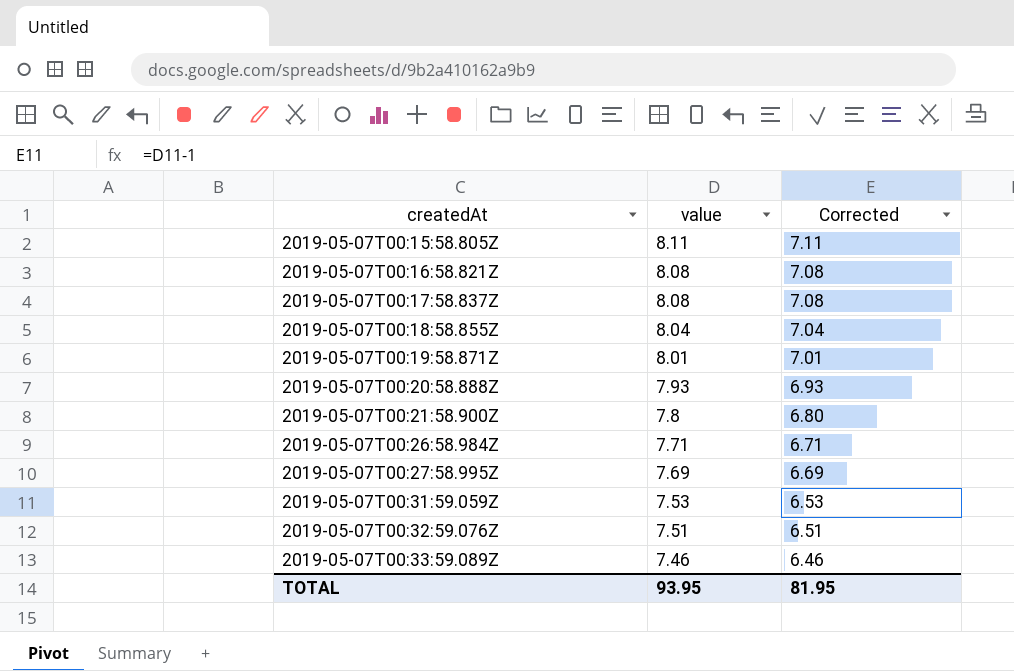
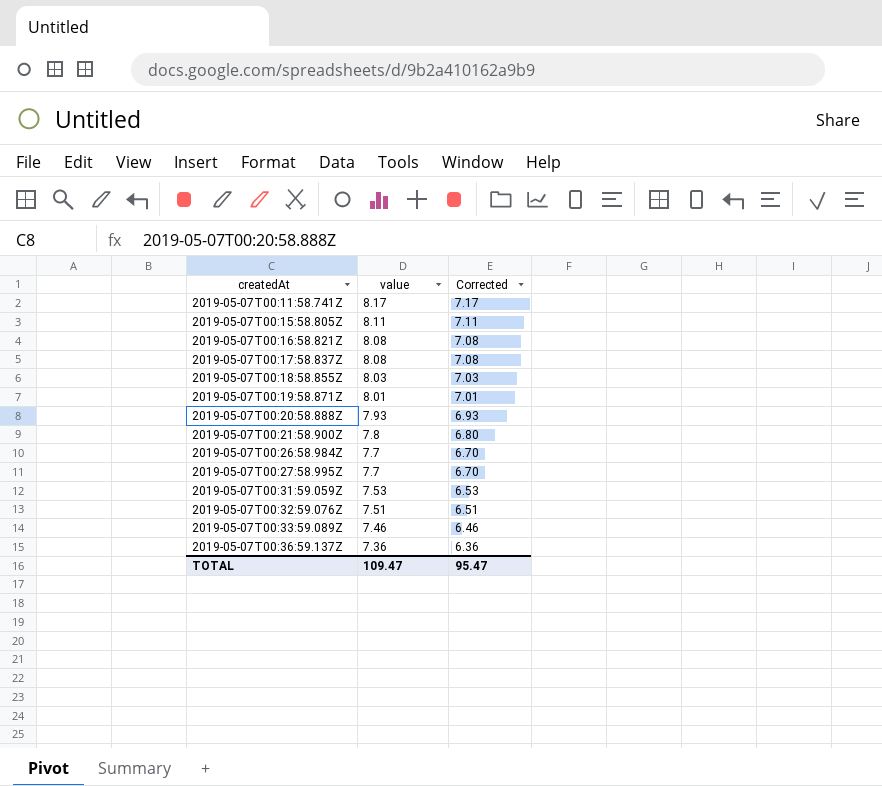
row 2019-05-07T00:11:58.741Z: none -> 8.17 | 7.17
2019-05-07T00:18:58.855Z | value: 8.04 -> 8.03
2019-05-07T00:18:58.855Z | Corrected: 7.04 -> 7.03
2019-05-07T00:26:58.984Z | value: 7.71 -> 7.7
2019-05-07T00:26:58.984Z | Corrected: 6.71 -> 6.70
2019-05-07T00:27:58.995Z | value: 7.69 -> 7.7
2019-05-07T00:27:58.995Z | Corrected: 6.69 -> 6.70
row 2019-05-07T00:36:59.137Z: none -> 7.36 | 6.36
TOTAL | value: 93.95 -> 109.47
TOTAL | Corrected: 81.95 -> 95.47

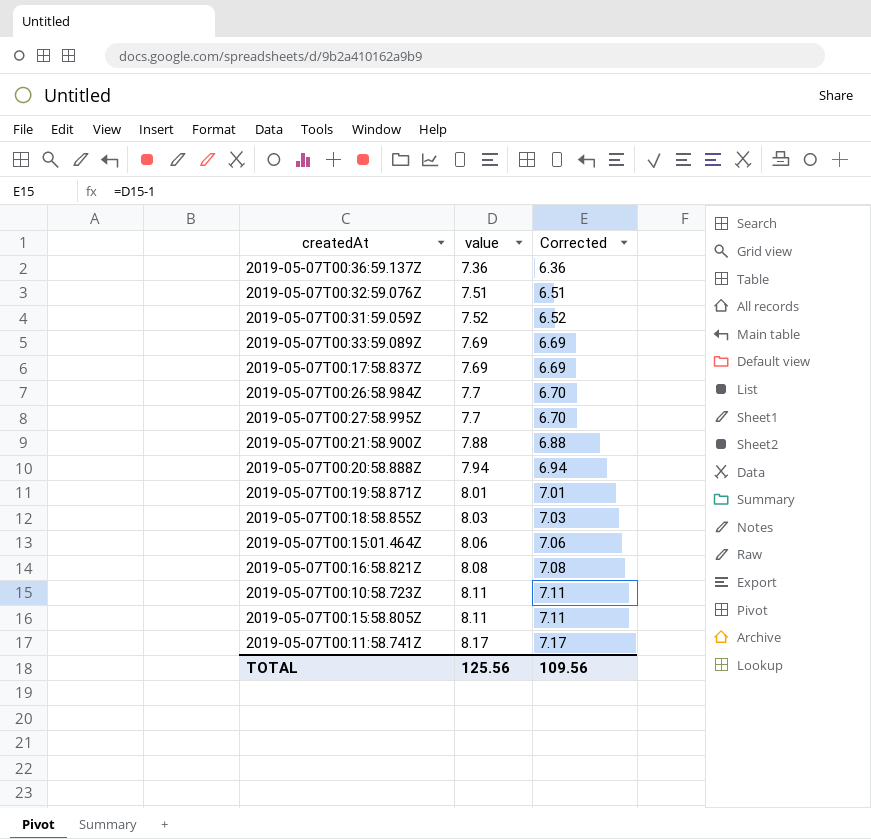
row order: createdAt ascending -> value ascending
2019-05-07T00:31:59.059Z | value: 7.53 -> 7.52
2019-05-07T00:31:59.059Z | Corrected: 6.53 -> 6.52
2019-05-07T00:33:59.089Z | value: 7.46 -> 7.69
2019-05-07T00:33:59.089Z | Corrected: 6.46 -> 6.69
2019-05-07T00:17:58.837Z | value: 8.08 -> 7.69
2019-05-07T00:17:58.837Z | Corrected: 7.08 -> 6.69
2019-05-07T00:21:58.900Z | value: 7.8 -> 7.88
2019-05-07T00:21:58.900Z | Corrected: 6.80 -> 6.88
2019-05-07T00:20:58.888Z | value: 7.93 -> 7.94
2019-05-07T00:20:58.888Z | Corrected: 6.93 -> 6.94
row 2019-05-07T00:15:01.464Z: none -> 8.06 | 7.06
row 2019-05-07T00:10:58.723Z: none -> 8.11 | 7.11
TOTAL | value: 109.47 -> 125.56
TOTAL | Corrected: 95.47 -> 109.56

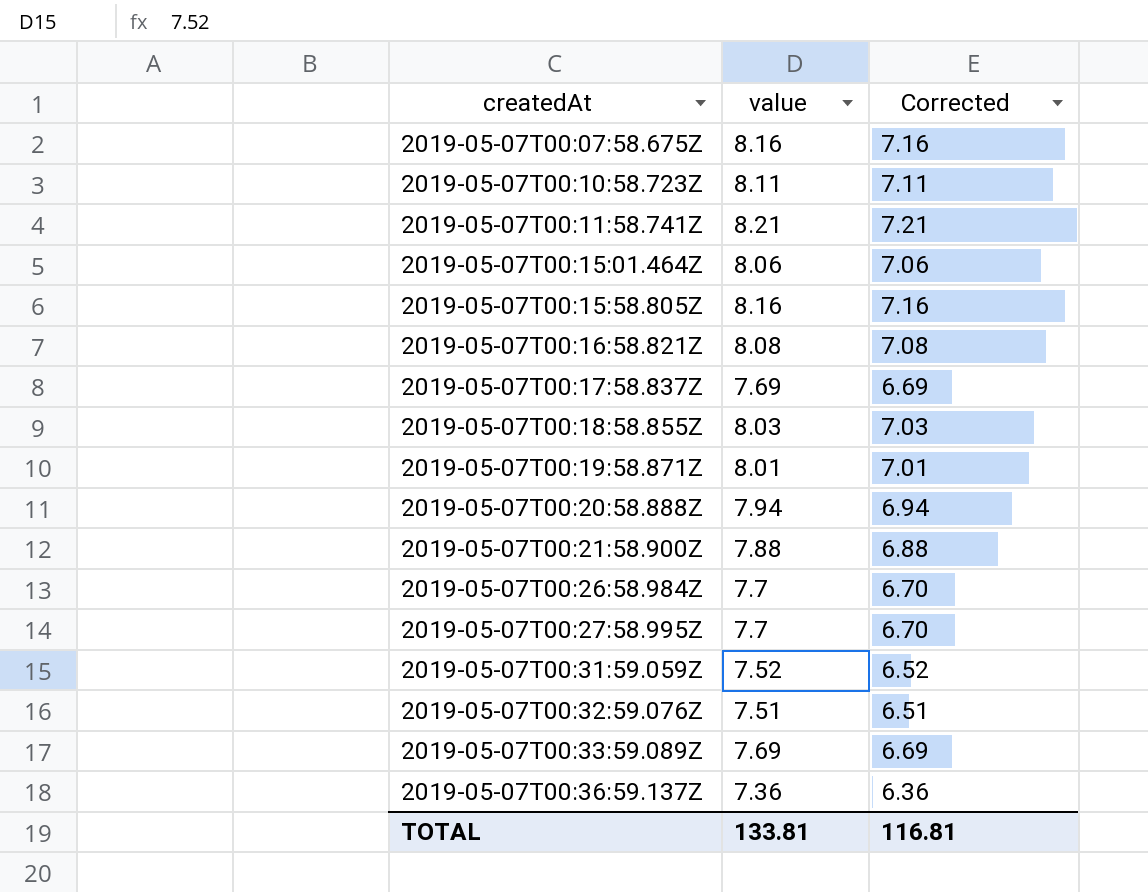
row order: value ascending -> createdAt ascending
row 2019-05-07T00:07:58.675Z: none -> 8.16 | 7.16
2019-05-07T00:11:58.741Z | value: 8.17 -> 8.21
2019-05-07T00:11:58.741Z | Corrected: 7.17 -> 7.21
2019-05-07T00:15:58.805Z | value: 8.11 -> 8.16
2019-05-07T00:15:58.805Z | Corrected: 7.11 -> 7.16
TOTAL | value: 125.56 -> 133.81
TOTAL | Corrected: 109.56 -> 116.81

